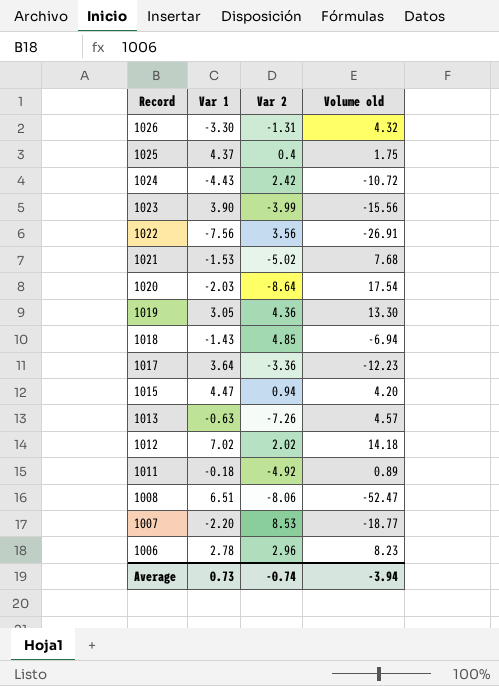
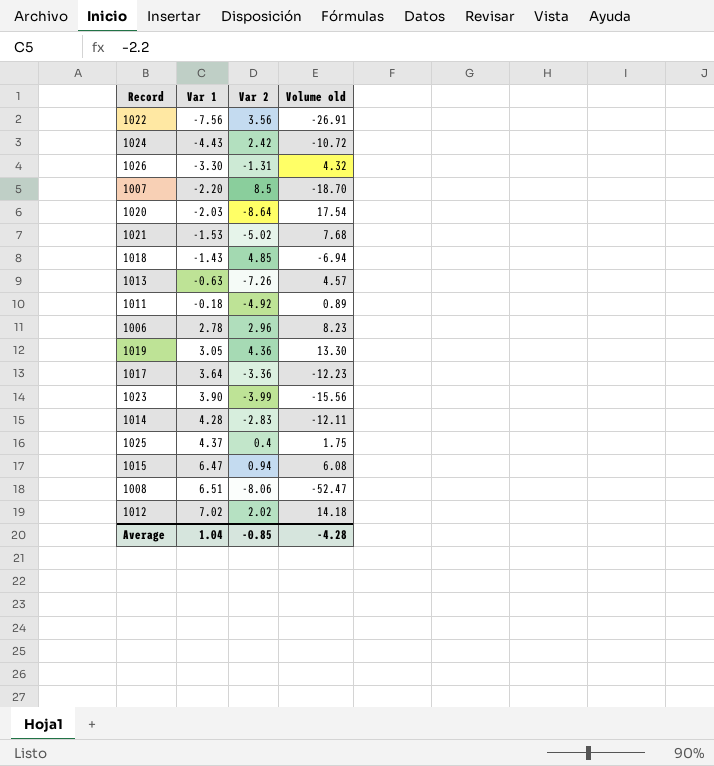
row order: Record descending -> Var 1 ascending
1007 | Var 2: 8.53 -> 8.5
1007 | Volume old: -18.77 -> -18.70
row 1014: none -> 4.28 | -2.83 | -12.11
1015 | Var 1: 4.47 -> 6.47
1015 | Volume old: 4.20 -> 6.08
Average | Var 1: 0.73 -> 1.04
Average | Var 2: -0.74 -> -0.85
Average | Volume old: -3.94 -> -4.28

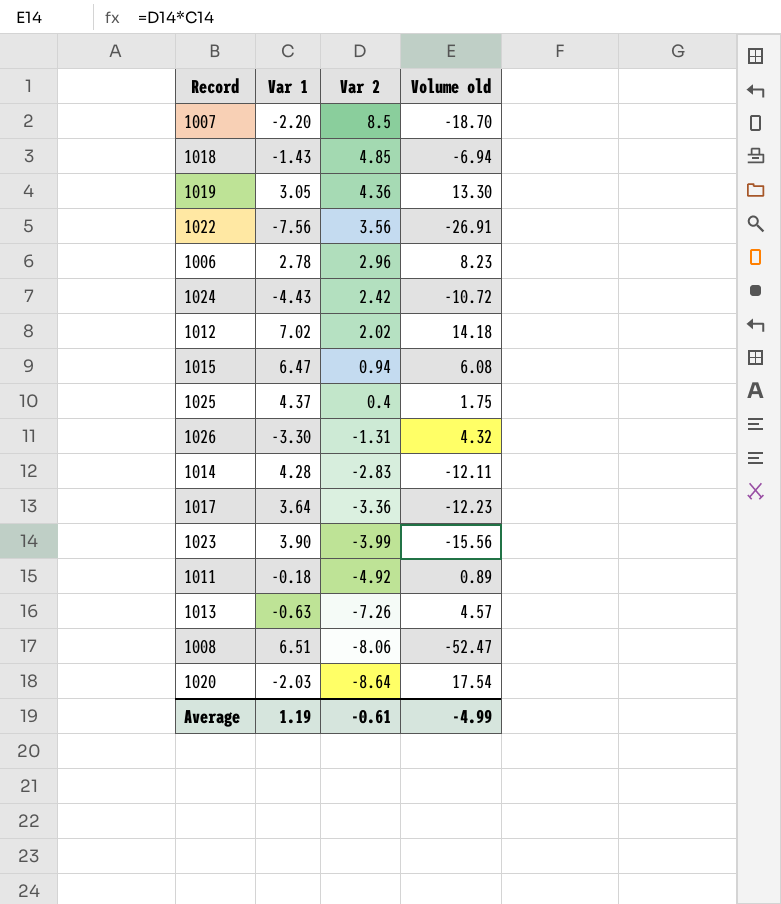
row order: Var 1 ascending -> Var 2 descending
row 1021: -1.53 | -5.02 | 7.68 -> none
Average | Var 1: 1.04 -> 1.19
Average | Var 2: -0.85 -> -0.61
Average | Volume old: -4.28 -> -4.99

